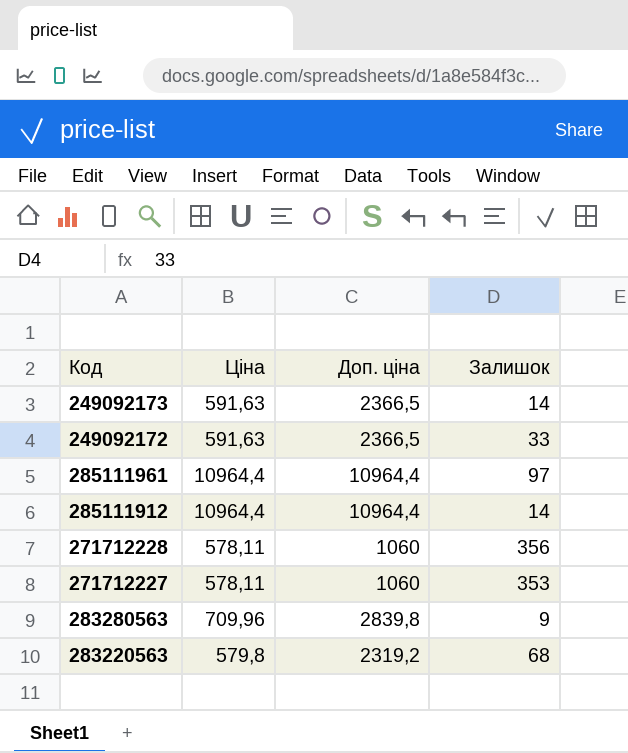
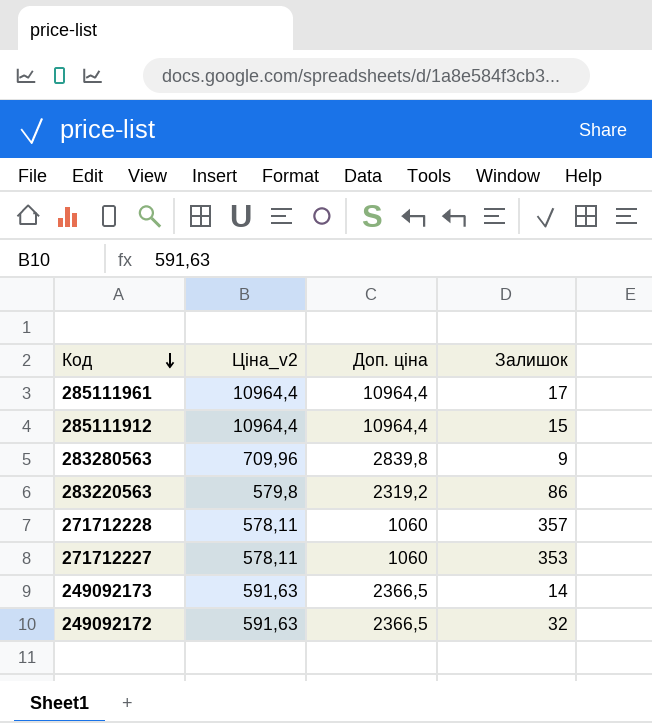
row order: none -> Код descending
column name: Ціна -> Ціна_v2
285111961 | Залишок: 97 -> 17
285111912 | Залишок: 14 -> 15
283220563 | Залишок: 68 -> 86
271712228 | Залишок: 356 -> 357
249092172 | Залишок: 33 -> 32

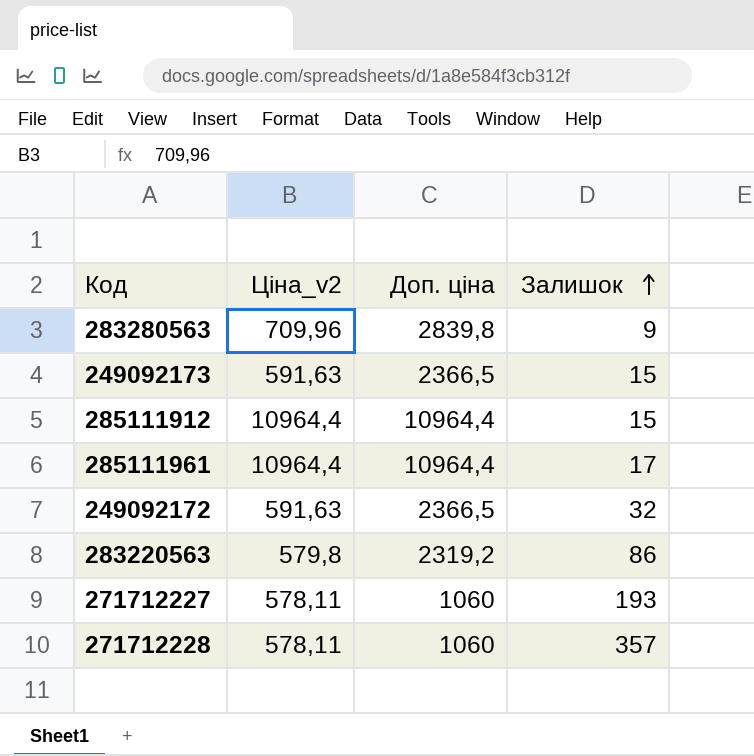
row order: Код descending -> Залишок ascending
249092173 | Залишок: 14 -> 15
271712227 | Залишок: 353 -> 193

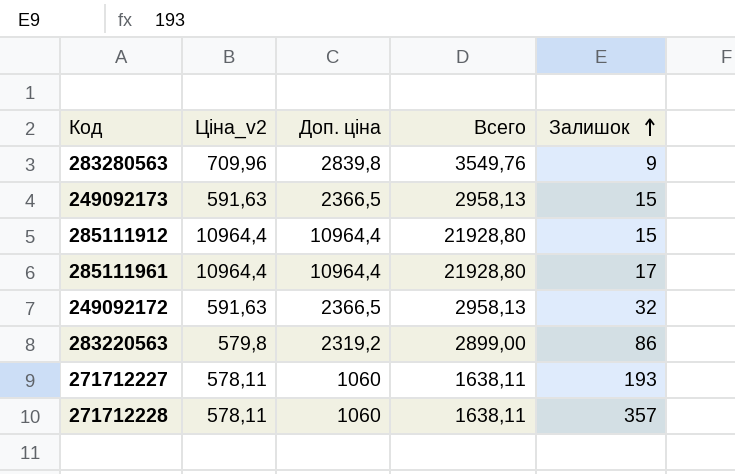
column Всего | formula: none -> [Ціна_v2] + [Доп. ціна]

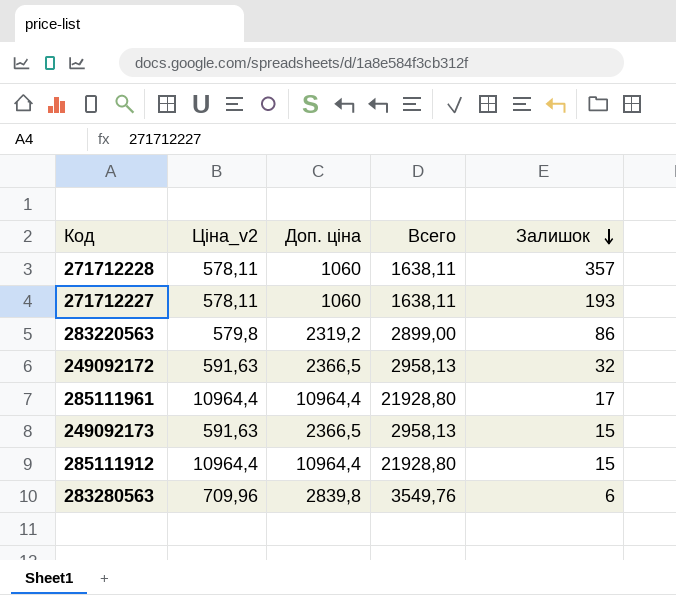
row order: Залишок ascending -> Залишок descending
283280563 | Залишок: 9 -> 6

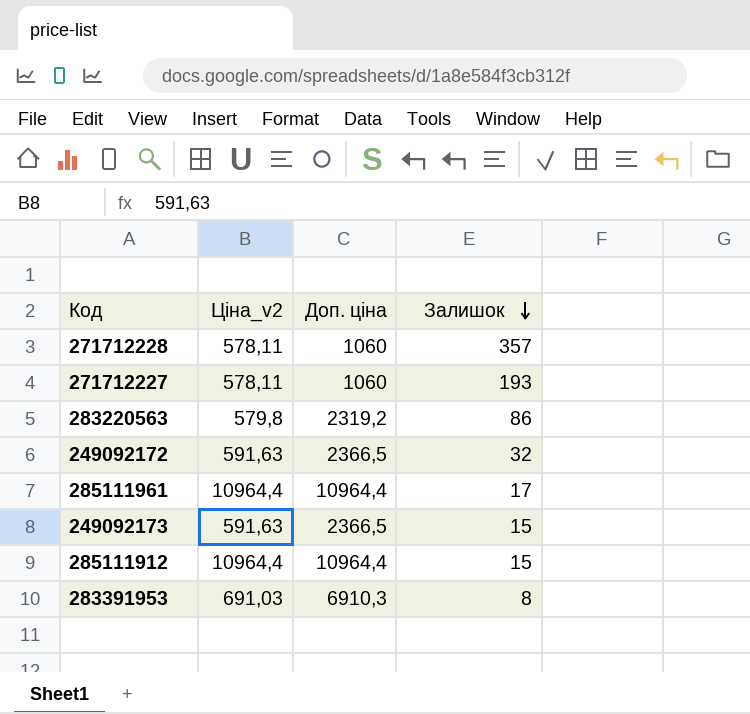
column Всего | formula: [Ціна_v2] + [Доп. ціна] -> none
row 283280563: 709,96 | 2839,8 | 3549,76 | 6 -> none
row 283391953: none -> 691,03 | 6910,3 | 8

